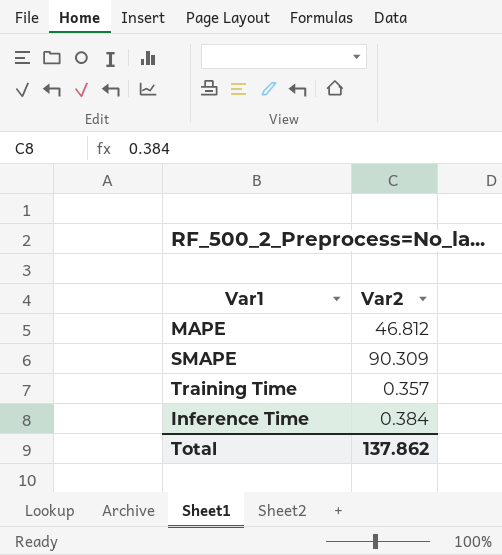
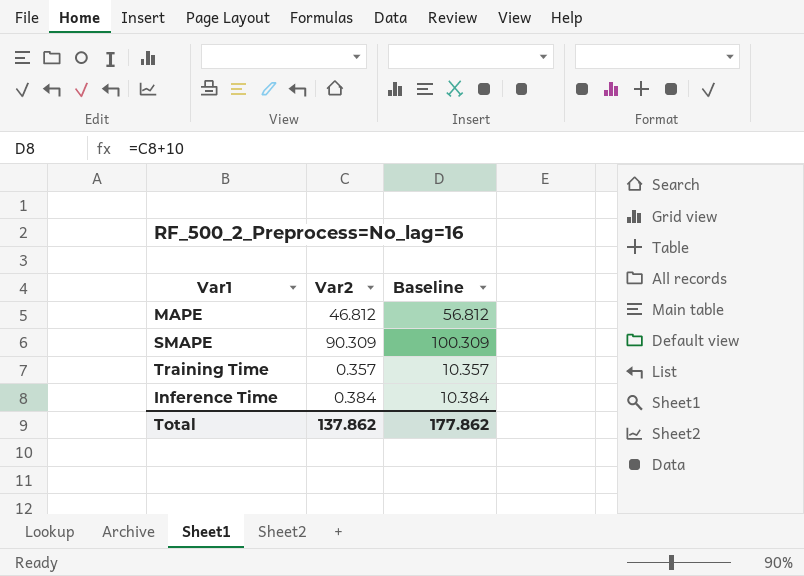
column Baseline | formula: none -> [Var2] + 10

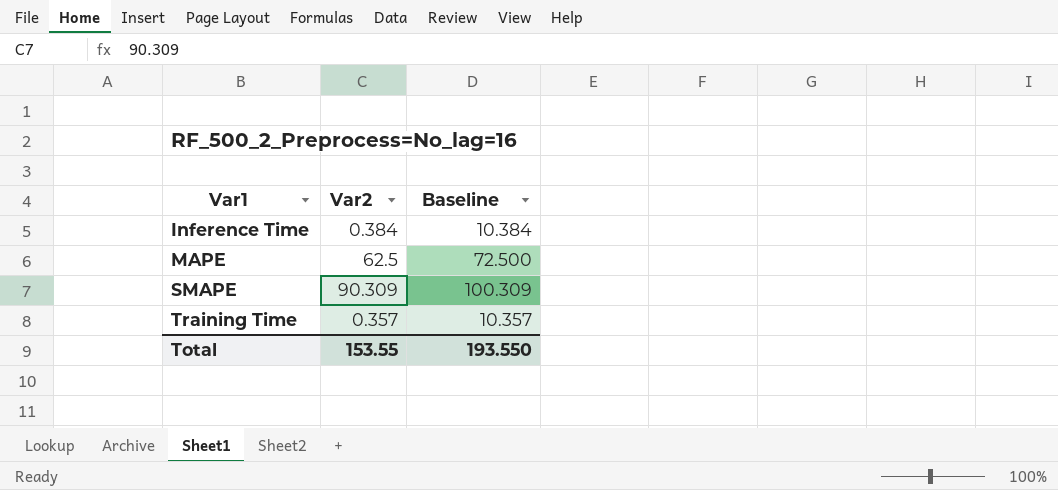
row order: none -> Var1 ascending
MAPE | Var2: 46.812 -> 62.5
MAPE | Baseline: 56.812 -> 72.500
Total | Var2: 137.862 -> 153.55
Total | Baseline: 177.862 -> 193.550

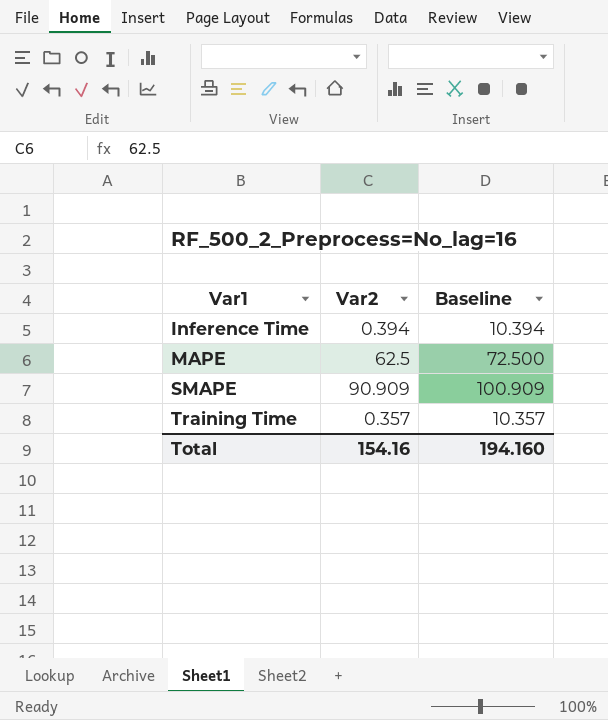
Inference Time | Var2: 0.384 -> 0.394
Inference Time | Baseline: 10.384 -> 10.394
SMAPE | Var2: 90.309 -> 90.909
SMAPE | Baseline: 100.309 -> 100.909
Total | Var2: 153.55 -> 154.16
Total | Baseline: 193.550 -> 194.160

